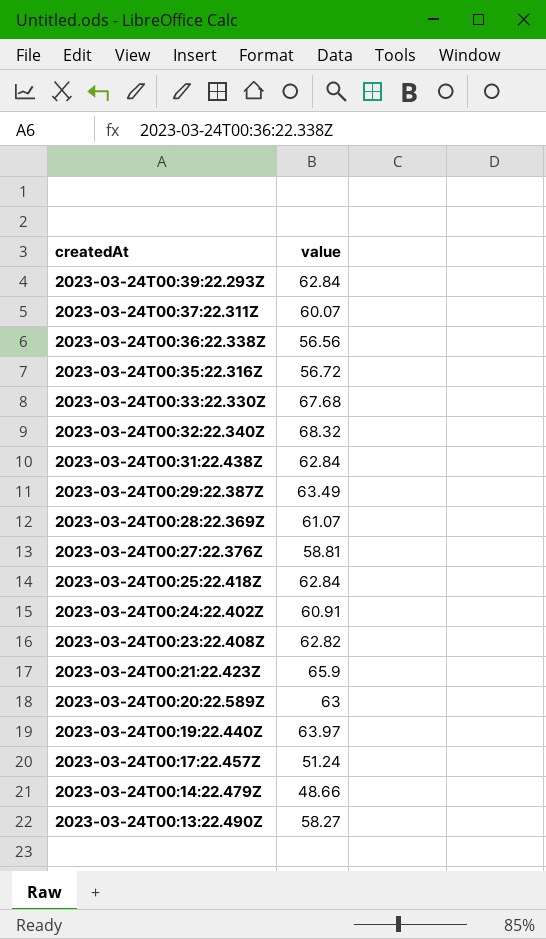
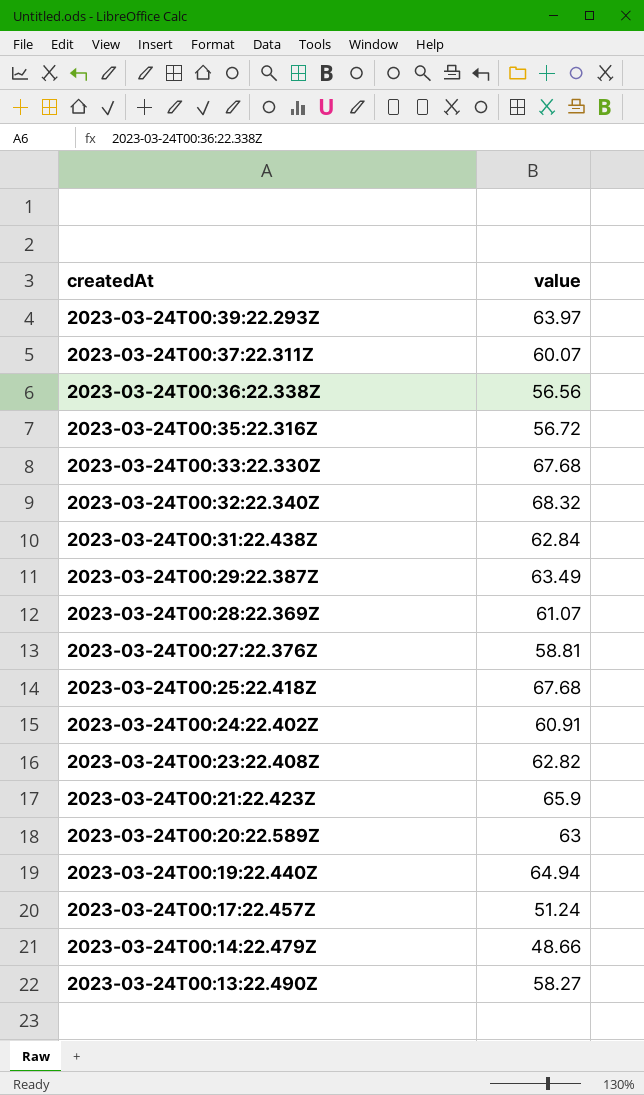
2023-03-24T00:39:22.293Z | value: 62.84 -> 63.97
2023-03-24T00:25:22.418Z | value: 62.84 -> 67.68
2023-03-24T00:19:22.440Z | value: 63.97 -> 64.94

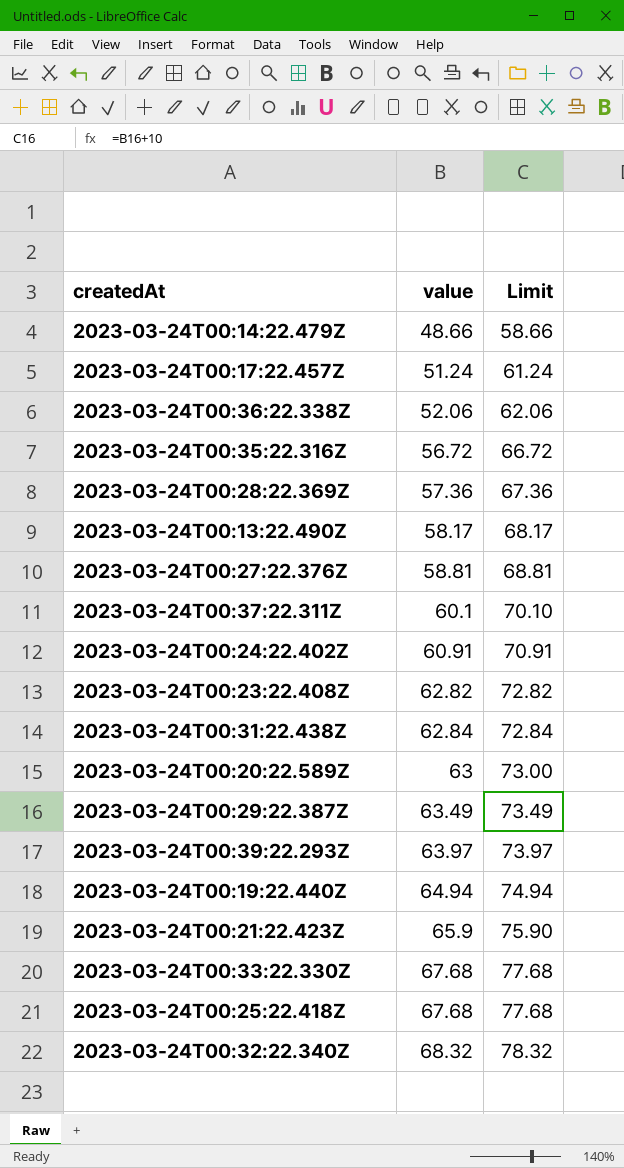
row order: createdAt descending -> value ascending
column Limit | formula: none -> [value] + 10
2023-03-24T00:36:22.338Z | value: 56.56 -> 52.06
2023-03-24T00:28:22.369Z | value: 61.07 -> 57.36
2023-03-24T00:13:22.490Z | value: 58.27 -> 58.17
2023-03-24T00:37:22.311Z | value: 60.07 -> 60.1

